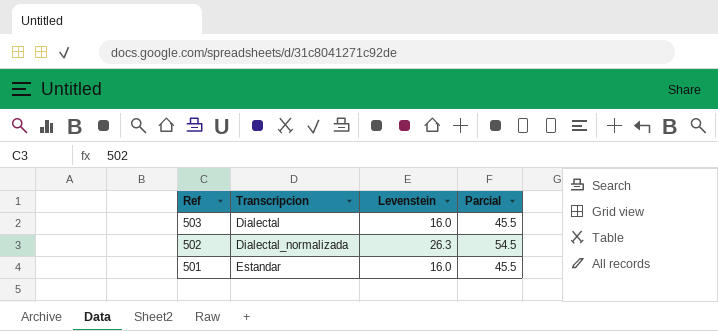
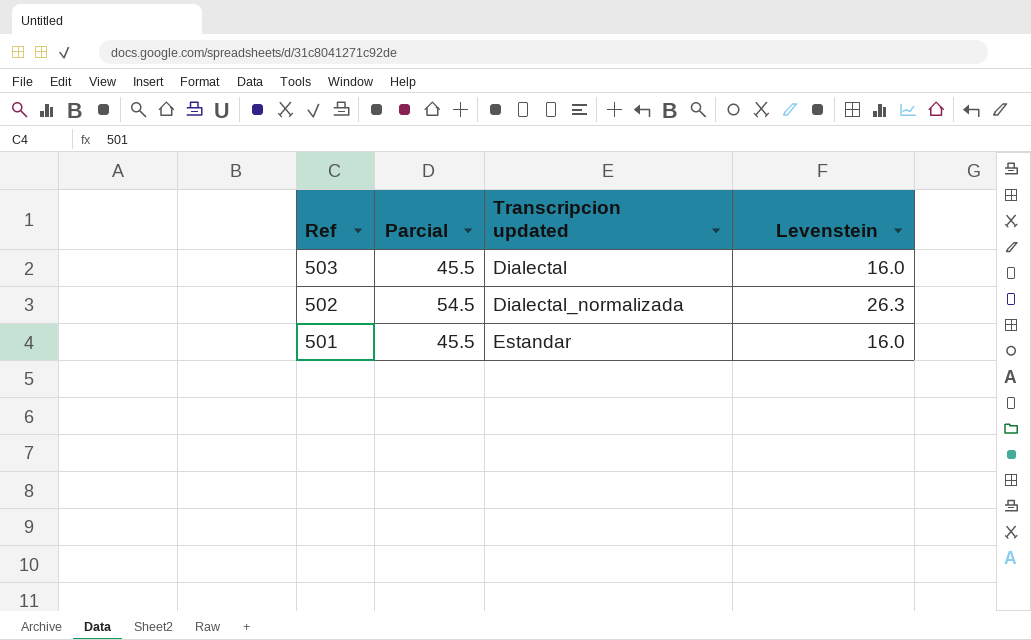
column Parcial | position: 4 -> 2
column name: Transcripcion -> Transcripcion updated

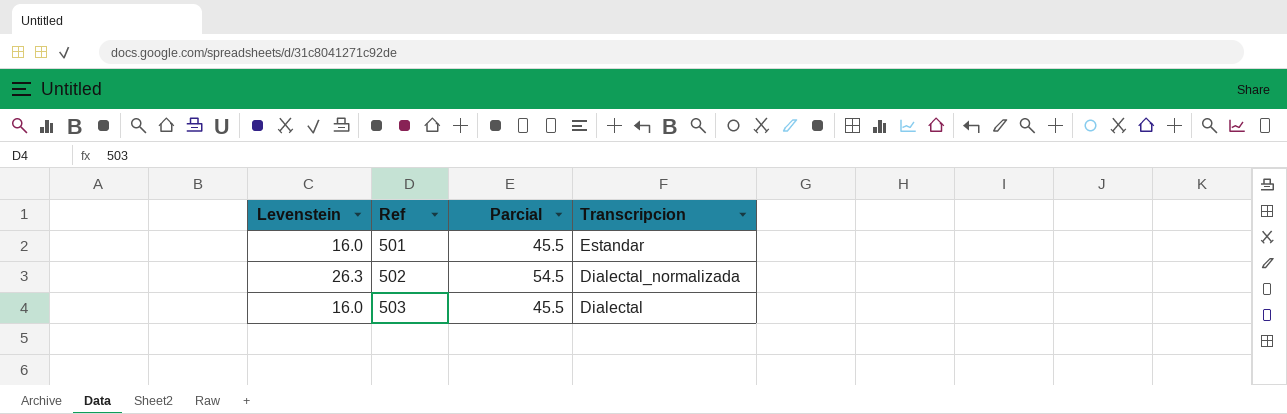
row order: Ref descending -> Ref ascending
column Levenstein | position: 4 -> 1
column name: Transcripcion updated -> Transcripcion

